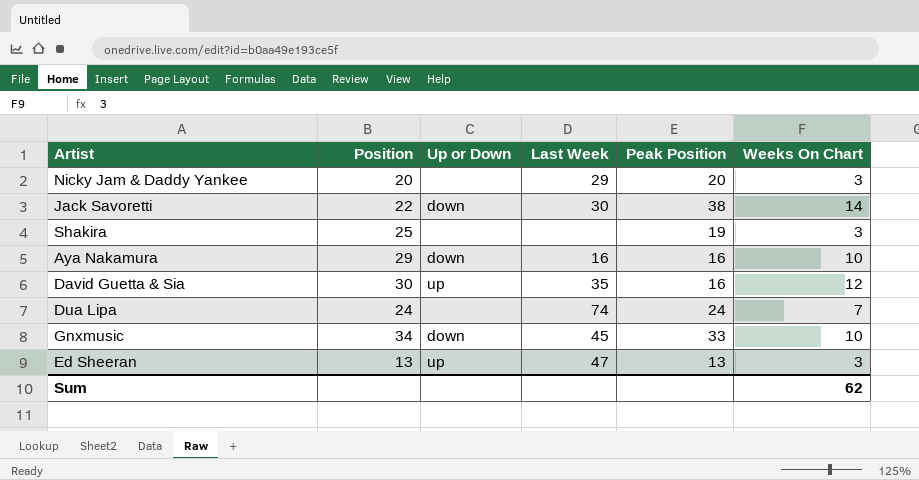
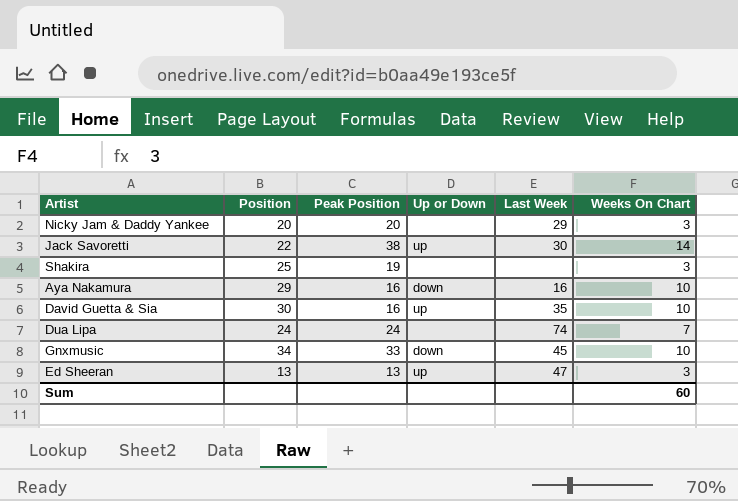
column Peak Position | position: 5 -> 3
Jack Savoretti | Up or Down: down -> up
David Guetta & Sia | Weeks On Chart: 12 -> 10
Sum | Weeks On Chart: 62 -> 60

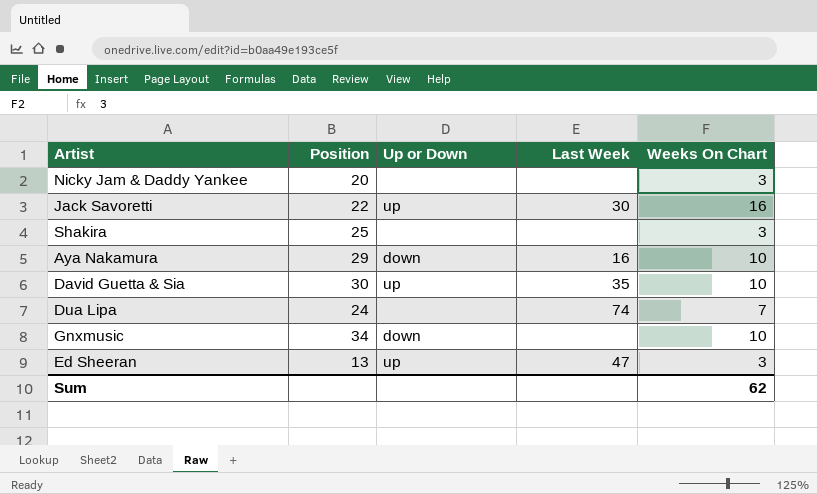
column Peak Position | position: 3 -> none
Nicky Jam & Daddy Yankee | Last Week: 29 -> none
Jack Savoretti | Weeks On Chart: 14 -> 16
Gnxmusic | Last Week: 45 -> none
Sum | Weeks On Chart: 60 -> 62

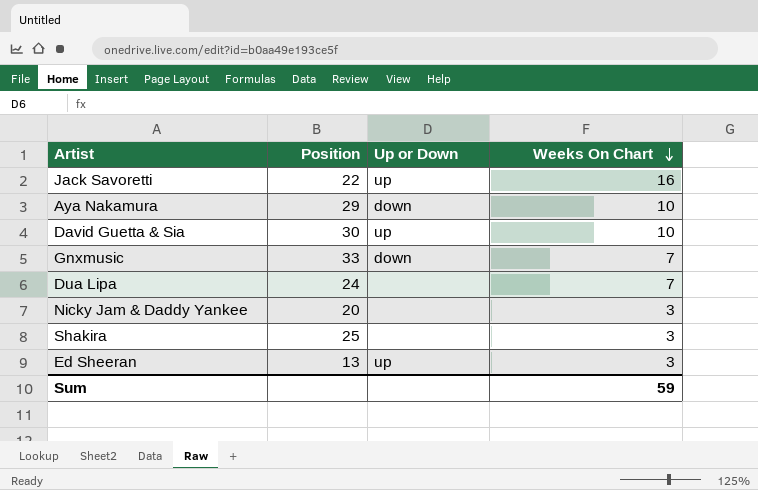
row order: none -> Weeks On Chart descending
column Last Week | position: 4 -> none
Gnxmusic | Position: 34 -> 33
Gnxmusic | Weeks On Chart: 10 -> 7
Sum | Weeks On Chart: 62 -> 59

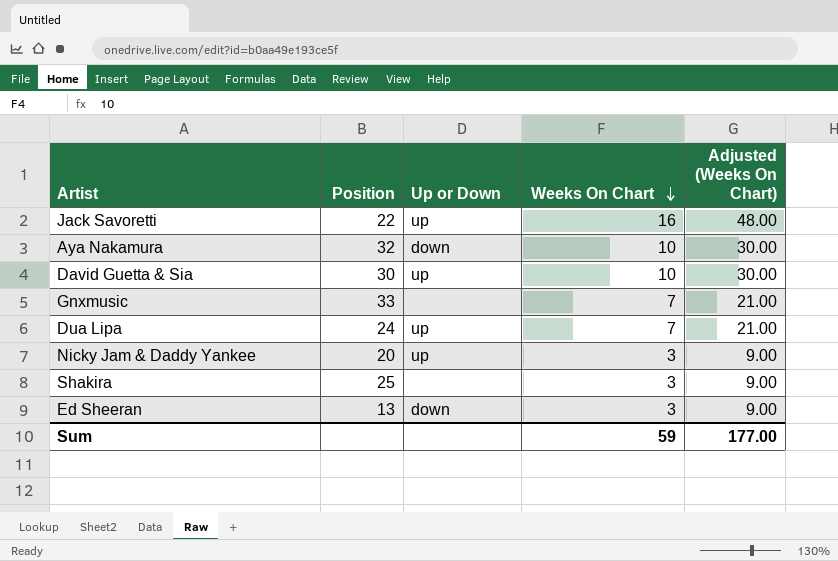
column Adjusted (Weeks On Chart) | formula: none -> [Weeks On Chart] * 3
Aya Nakamura | Position: 29 -> 32
Gnxmusic | Up or Down: down -> none
Dua Lipa | Up or Down: none -> up
Nicky Jam & Daddy Yankee | Up or Down: none -> up
Ed Sheeran | Up or Down: up -> down

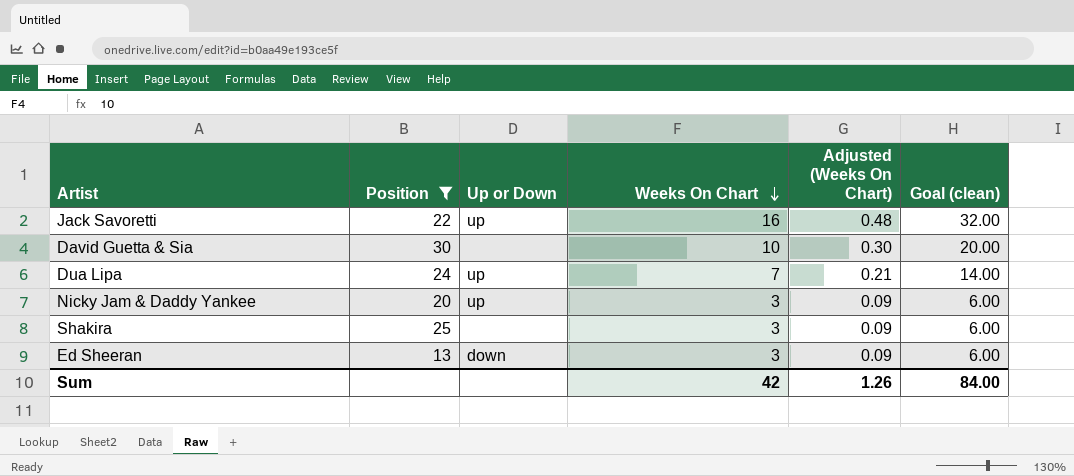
filter: none -> Position <= 30
column Adjusted (Weeks On Chart) | formula: [Weeks On Chart] * 3 -> [Weeks On Chart] * 0.03
column Goal (clean) | formula: none -> [Weeks On Chart] * 2
David Guetta & Sia | Up or Down: up -> none
Sum | Weeks On Chart: 59 -> 42
Sum | Adjusted (Weeks On Chart): 177.00 -> 1.26

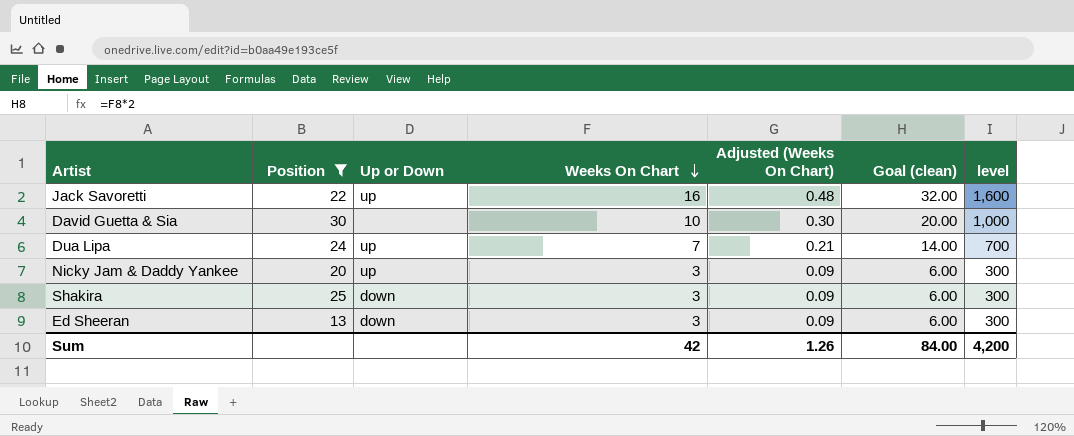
column level | formula: none -> [Weeks On Chart] * 100
Shakira | Up or Down: none -> down

